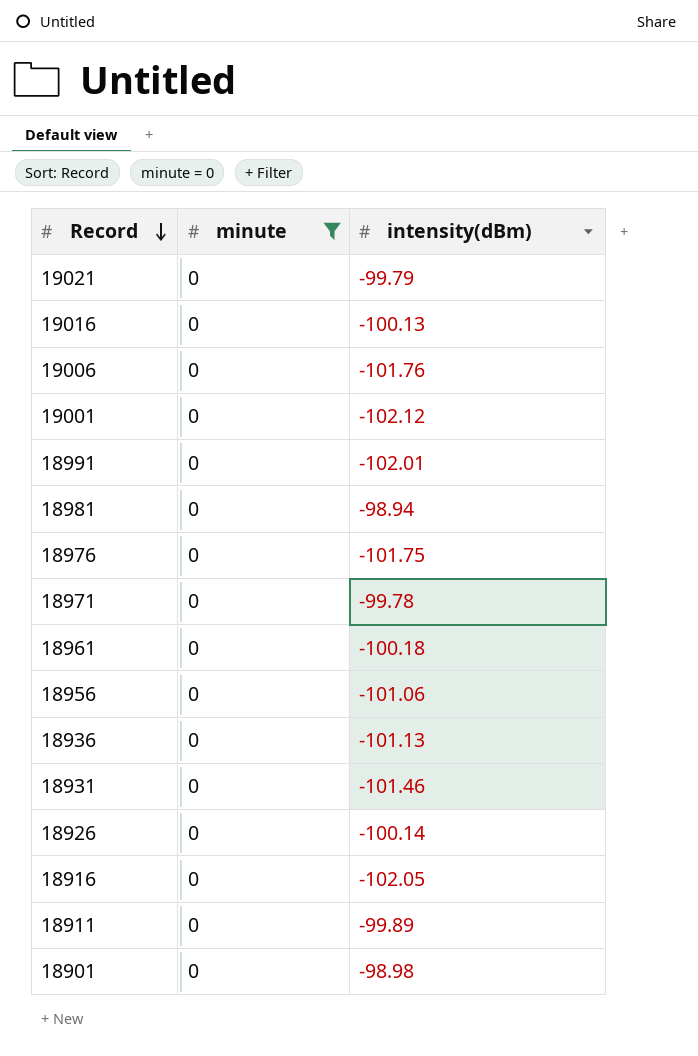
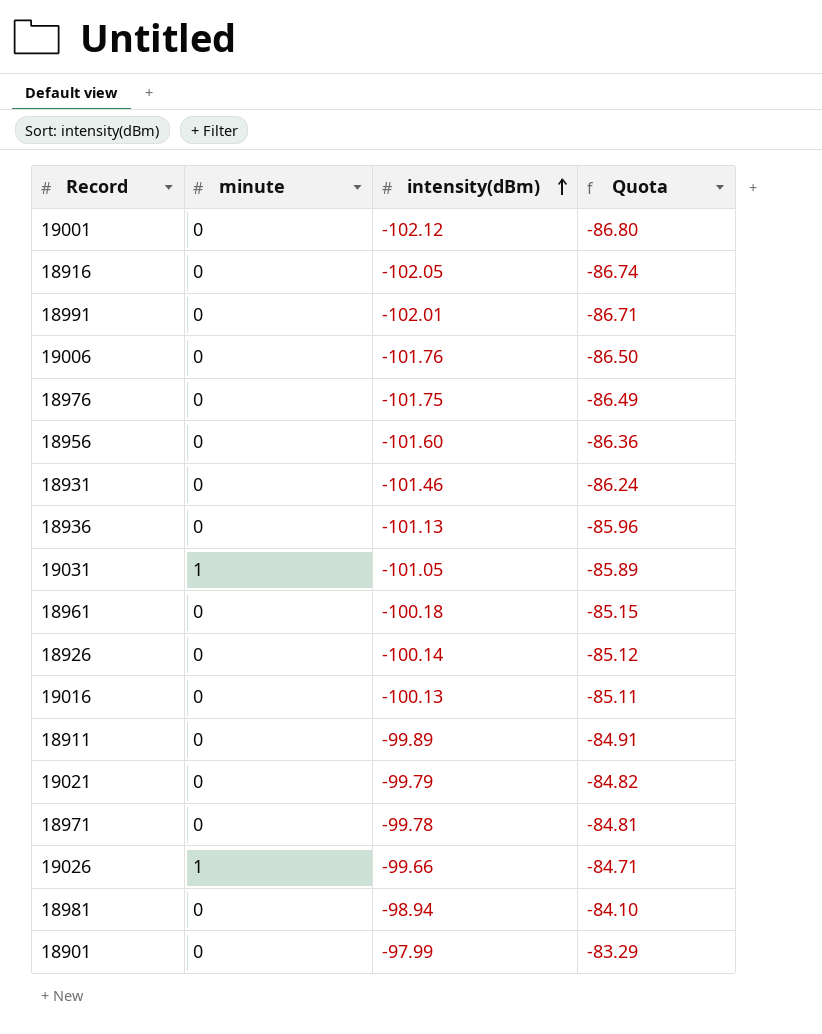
filter: minute = 0 -> none
row order: Record descending -> intensity(dBm) ascending
column Quota | formula: none -> [intensity(dBm)] * 0.85
18956 | intensity(dBm): -101.06 -> -101.60
18901 | intensity(dBm): -98.98 -> -97.99

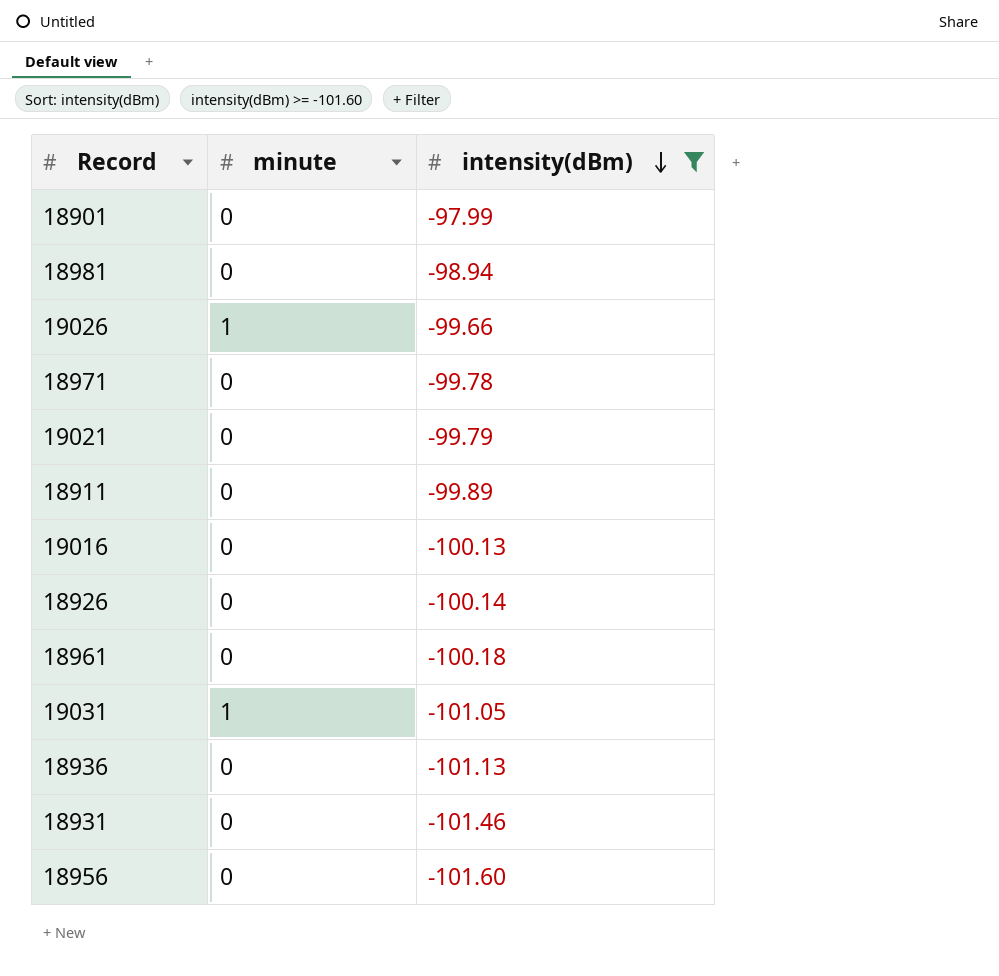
filter: none -> intensity(dBm) >= -101.60
row order: intensity(dBm) ascending -> intensity(dBm) descending
column Quota | formula: [intensity(dBm)] * 0.85 -> none

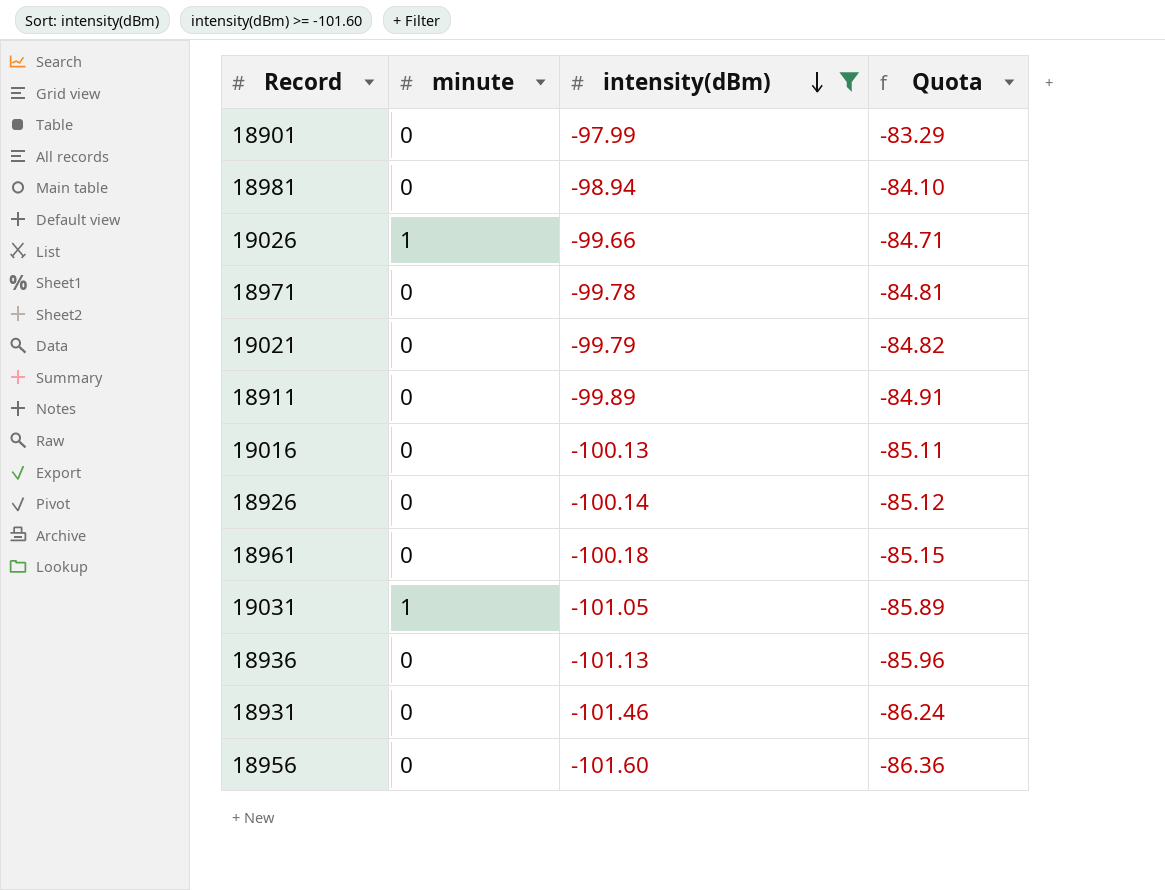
column Quota | formula: none -> [intensity(dBm)] * 0.85

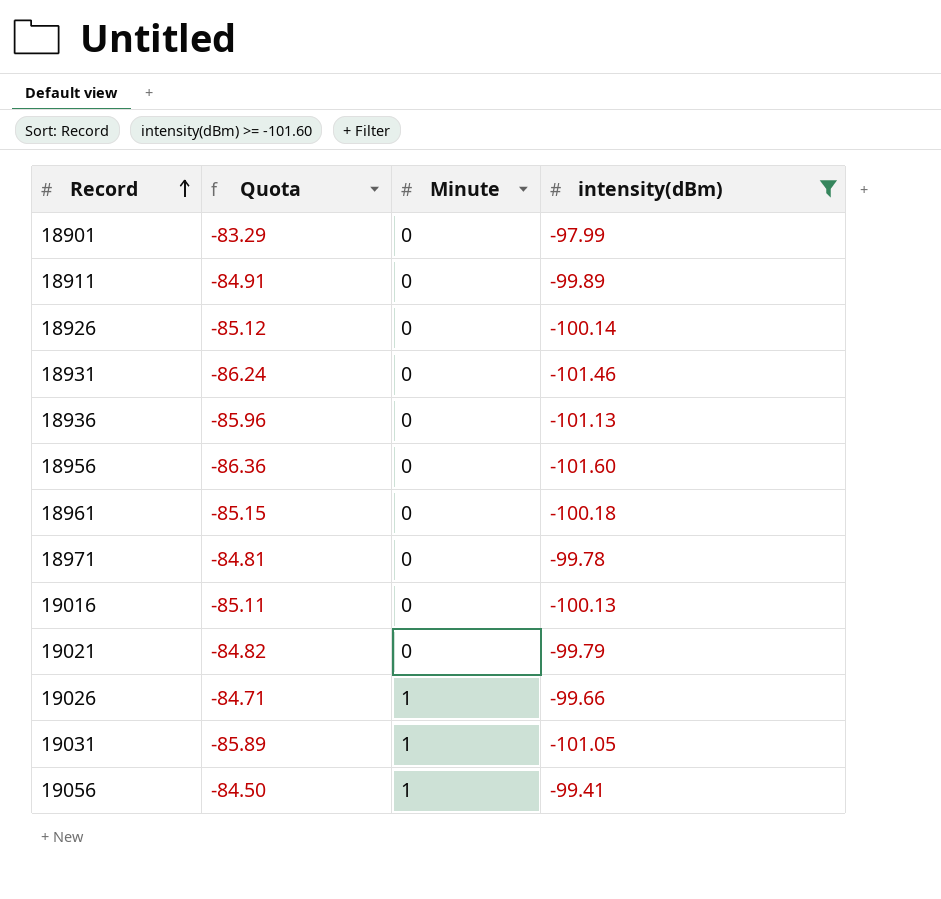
row order: intensity(dBm) descending -> Record ascending
column Quota | position: 4 -> 2
column name: minute -> Minute
row 18981: 0 | -98.94 | -84.10 -> none
row 19056: none -> -84.50 | 1 | -99.41

